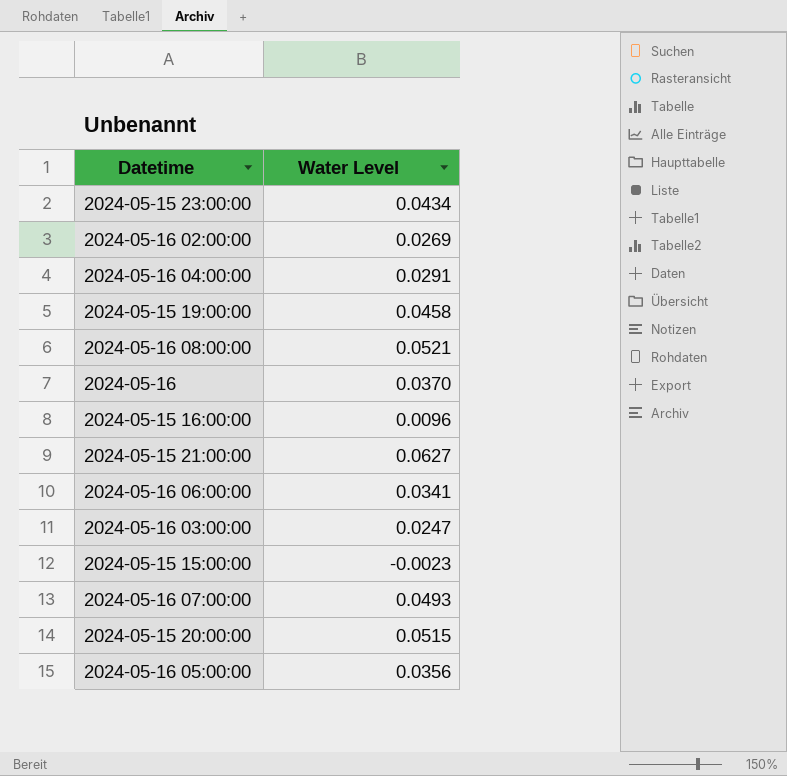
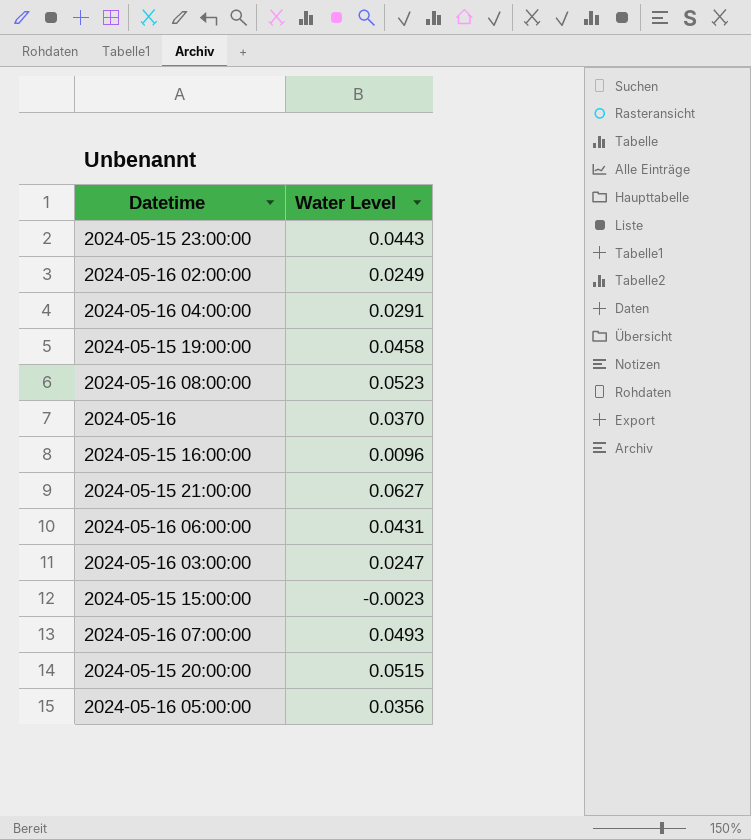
2024-05-15 23:00:00 | Water Level: 0.0434 -> 0.0443
2024-05-16 02:00:00 | Water Level: 0.0269 -> 0.0249
2024-05-16 08:00:00 | Water Level: 0.0521 -> 0.0523
2024-05-16 06:00:00 | Water Level: 0.0341 -> 0.0431

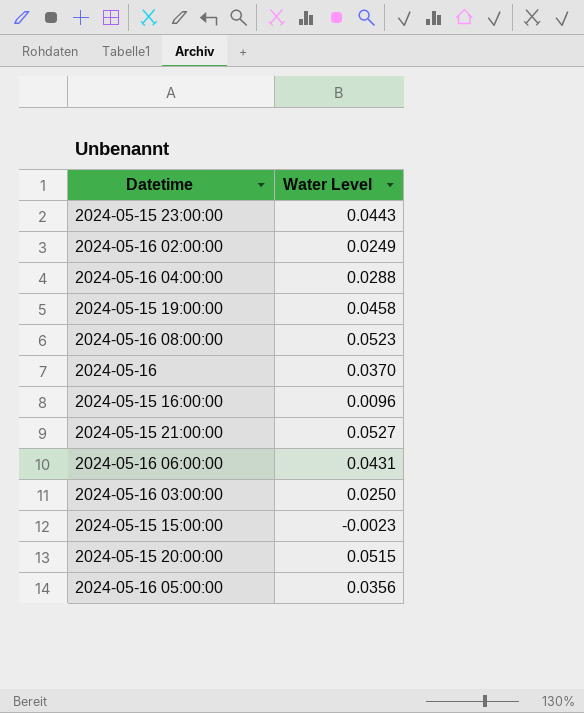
row 2024-05-16 07:00:00: 0.0493 -> none
2024-05-16 04:00:00 | Water Level: 0.0291 -> 0.0288
2024-05-15 21:00:00 | Water Level: 0.0627 -> 0.0527
2024-05-16 03:00:00 | Water Level: 0.0247 -> 0.0250

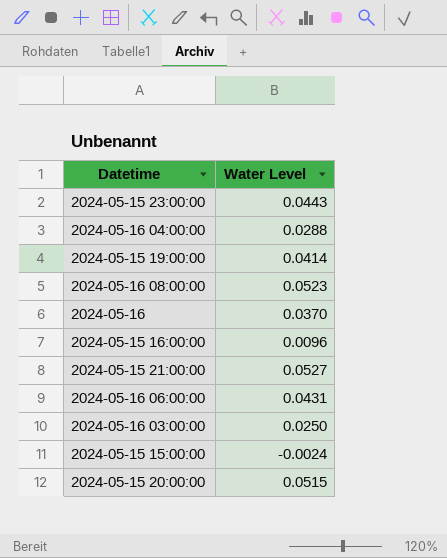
row 2024-05-16 02:00:00: 0.0249 -> none
row 2024-05-16 05:00:00: 0.0356 -> none
2024-05-15 19:00:00 | Water Level: 0.0458 -> 0.0414
2024-05-15 15:00:00 | Water Level: -0.0023 -> -0.0024

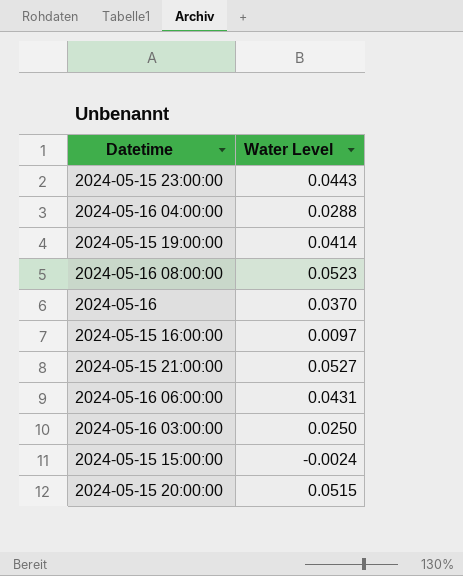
2024-05-15 16:00:00 | Water Level: 0.0096 -> 0.0097

